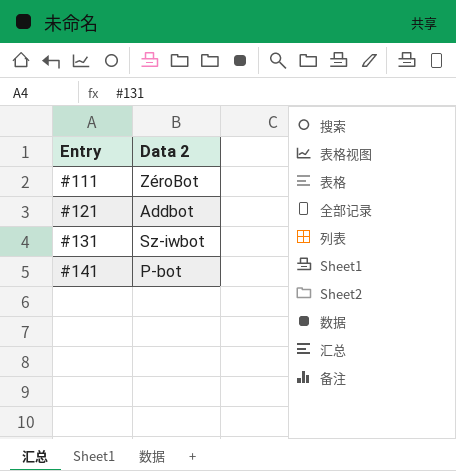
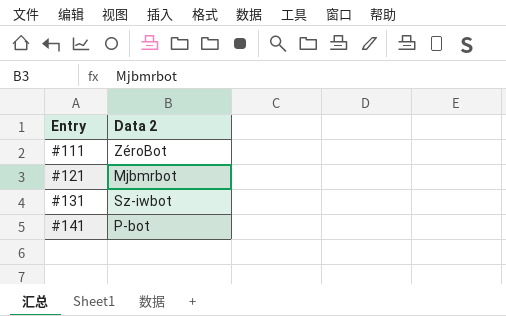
#121 | Data 2: Addbot -> Mjbmrbot

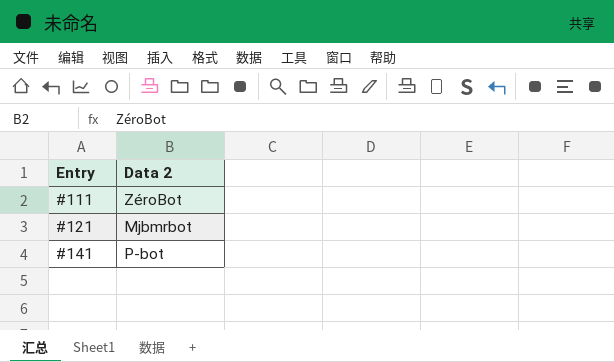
row #131: Sz-iwbot -> none

